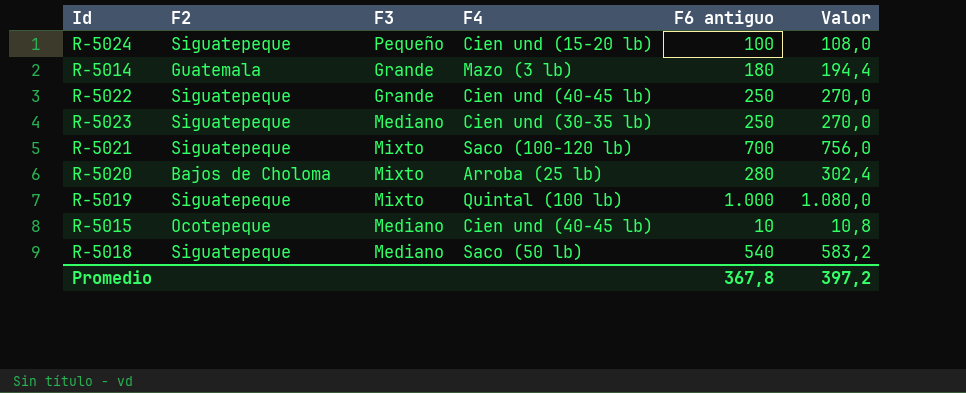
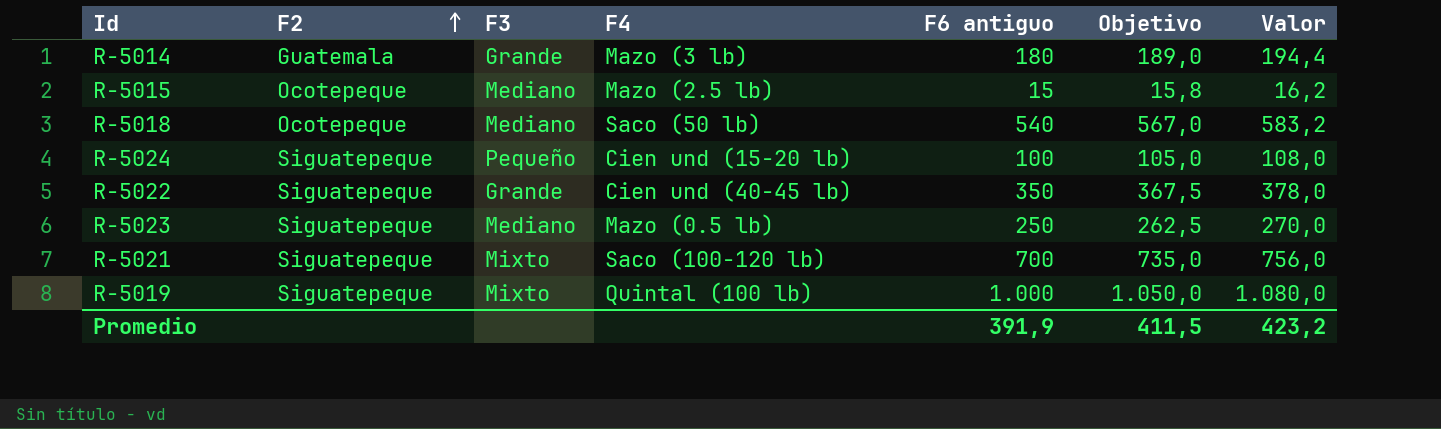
row order: none -> F2 ascending
column Objetivo | formula: none -> [F6 antiguo] * 1,05
row R-5020: Bajos de Choloma | Mixto | Arroba (25 lb) | 280 | 302,4 -> none
R-5015 | F4: Cien und (40-45 lb) -> Mazo (2.5 lb)
R-5015 | F6 antiguo: 10 -> 15
R-5015 | Valor: 10,8 -> 16,2
R-5018 | F2: Siguatepeque -> Ocotepeque
R-5022 | F6 antiguo: 250 -> 350
R-5022 | Valor: 270,0 -> 378,0
R-5023 | F4: Cien und (30-35 lb) -> Mazo (0.5 lb)
Promedio | F6 antiguo: 367,8 -> 391,9
Promedio | Valor: 397,2 -> 423,2

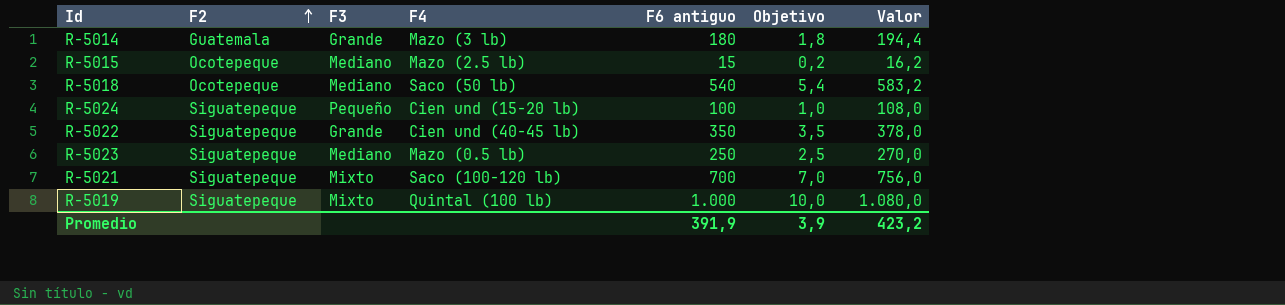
column Objetivo | formula: [F6 antiguo] * 1,05 -> [F6 antiguo] * 0,01
Promedio | Objetivo: 411,5 -> 3,9

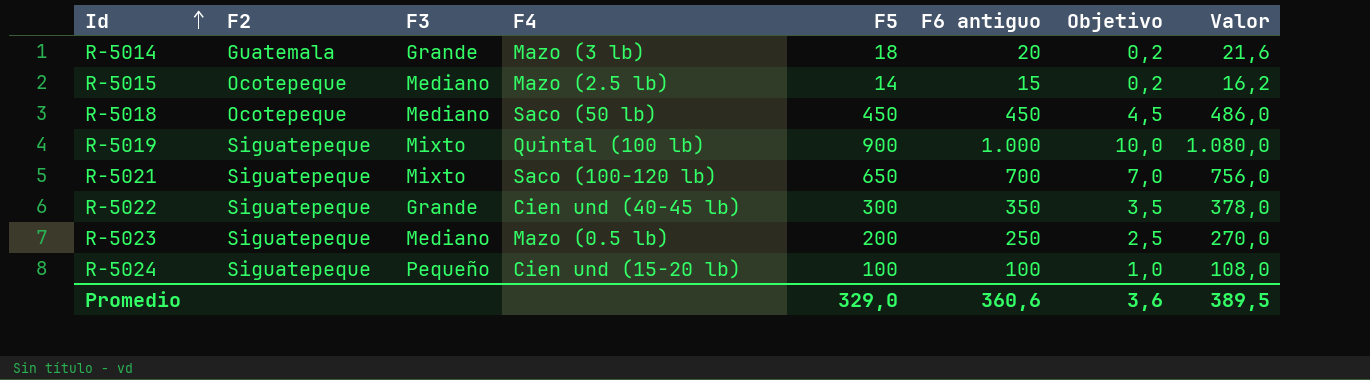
row order: F2 ascending -> Id ascending
column F5 | position: none -> 5
R-5014 | F6 antiguo: 180 -> 20
R-5014 | Objetivo: 1,8 -> 0,2
R-5014 | Valor: 194,4 -> 21,6
R-5018 | F6 antiguo: 540 -> 450
R-5018 | Objetivo: 5,4 -> 4,5
R-5018 | Valor: 583,2 -> 486,0
Promedio | F6 antiguo: 391,9 -> 360,6
Promedio | Objetivo: 3,9 -> 3,6
Promedio | Valor: 423,2 -> 389,5

